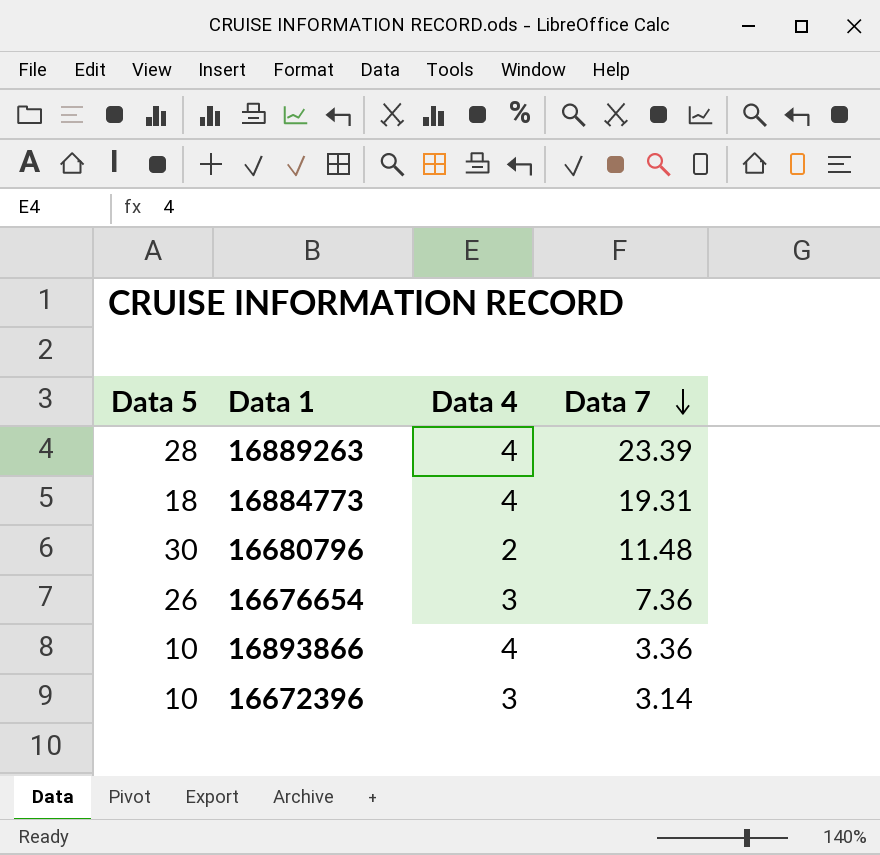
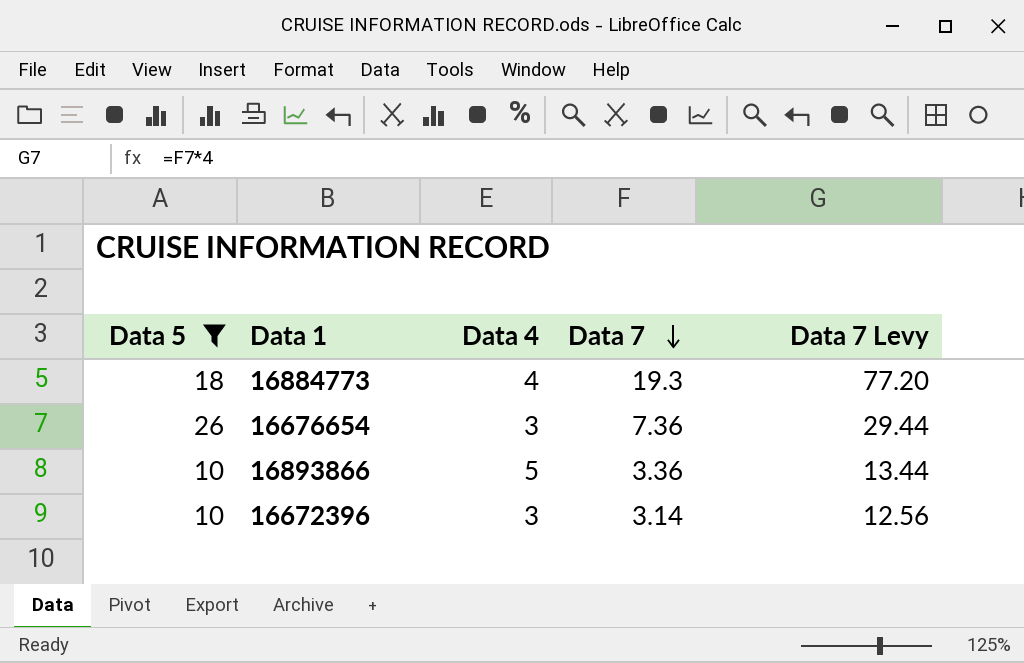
filter: none -> Data 5 <= 26
column Data 7 Levy | formula: none -> [Data 7] * 4
16884773 | Data 7: 19.31 -> 19.3
16893866 | Data 4: 4 -> 5

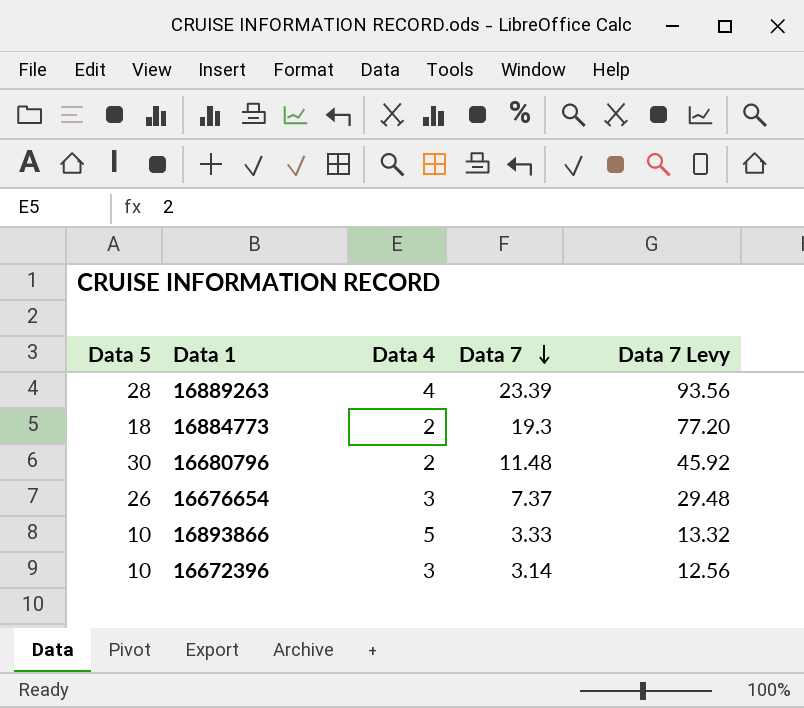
filter: Data 5 <= 26 -> none
16884773 | Data 4: 4 -> 2
16676654 | Data 7: 7.36 -> 7.37
16676654 | Data 7 Levy: 29.44 -> 29.48
16893866 | Data 7: 3.36 -> 3.33
16893866 | Data 7 Levy: 13.44 -> 13.32

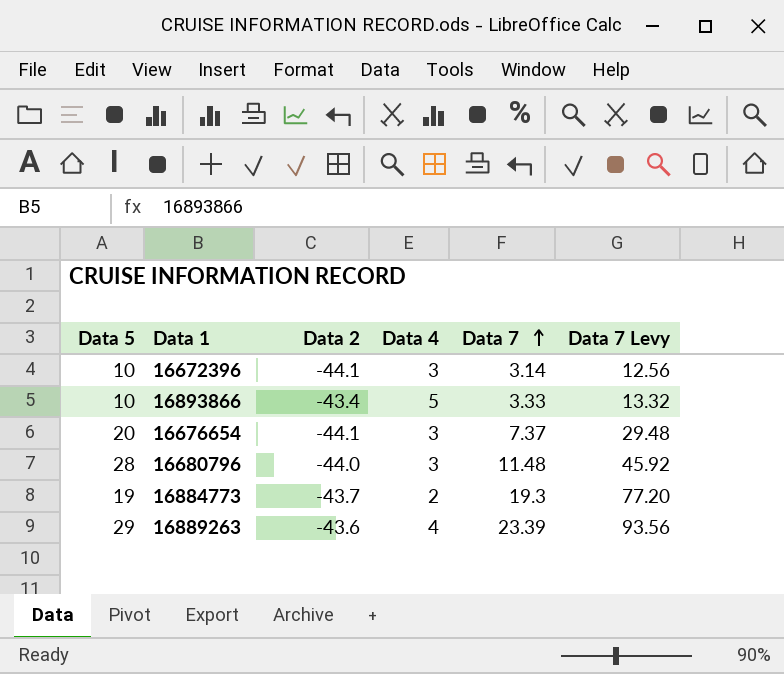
row order: Data 7 descending -> Data 7 ascending
column Data 2 | position: none -> 3
16676654 | Data 5: 26 -> 20
16680796 | Data 5: 30 -> 28
16680796 | Data 4: 2 -> 3
16884773 | Data 5: 18 -> 19
16889263 | Data 5: 28 -> 29

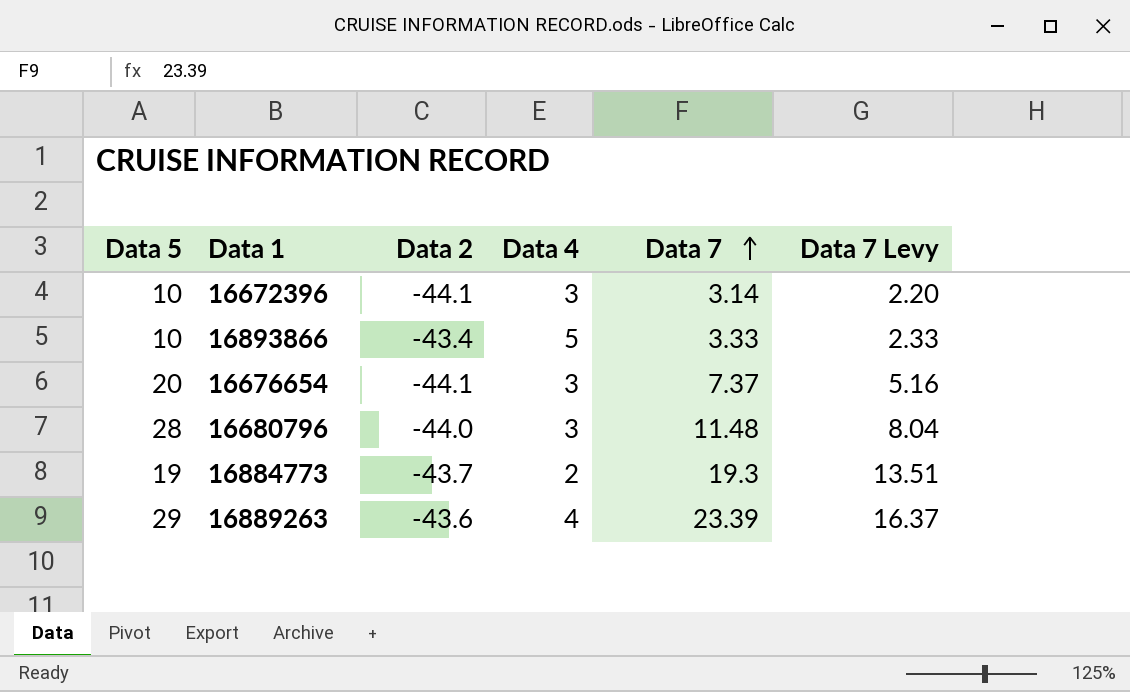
column Data 7 Levy | formula: [Data 7] * 4 -> [Data 7] * 0.7

